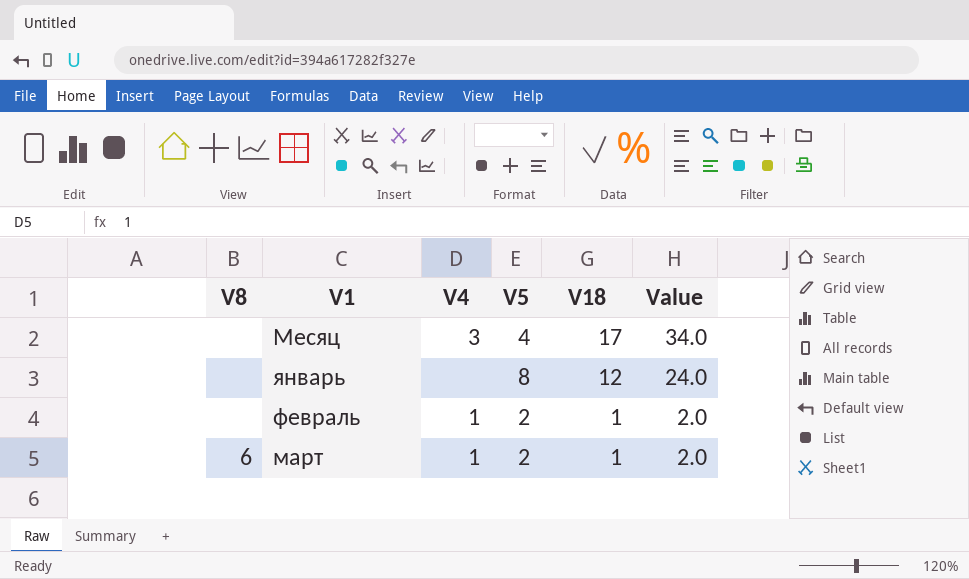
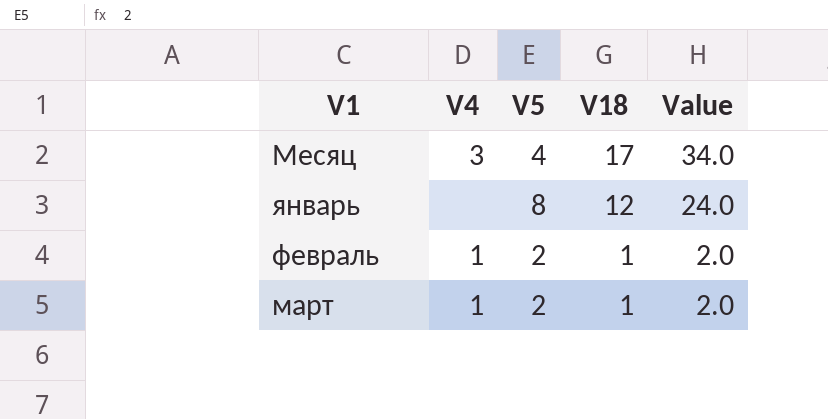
column V8 | position: 1 -> none

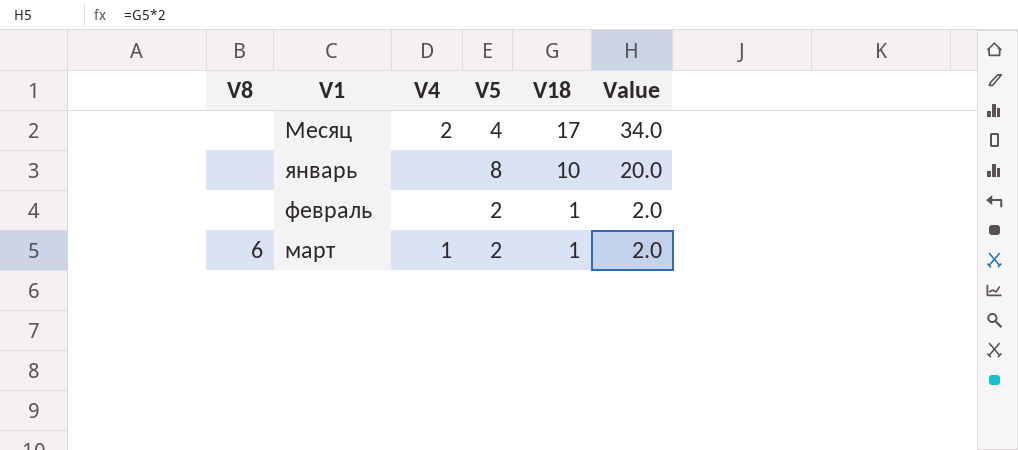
column V8 | position: none -> 1
Месяц | V4: 3 -> 2
январь | V18: 12 -> 10
январь | Value: 24.0 -> 20.0
февраль | V4: 1 -> none

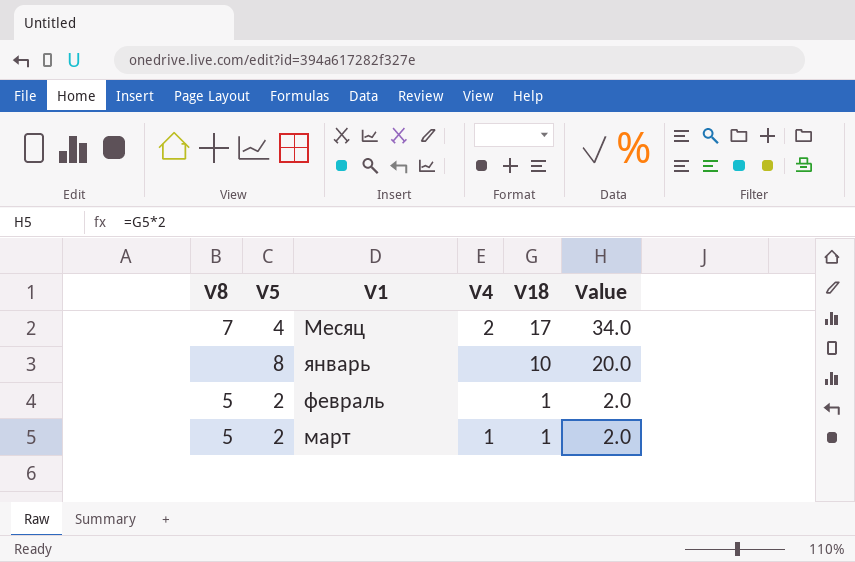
column V5 | position: 4 -> 2
Месяц | V8: none -> 7
февраль | V8: none -> 5
март | V8: 6 -> 5

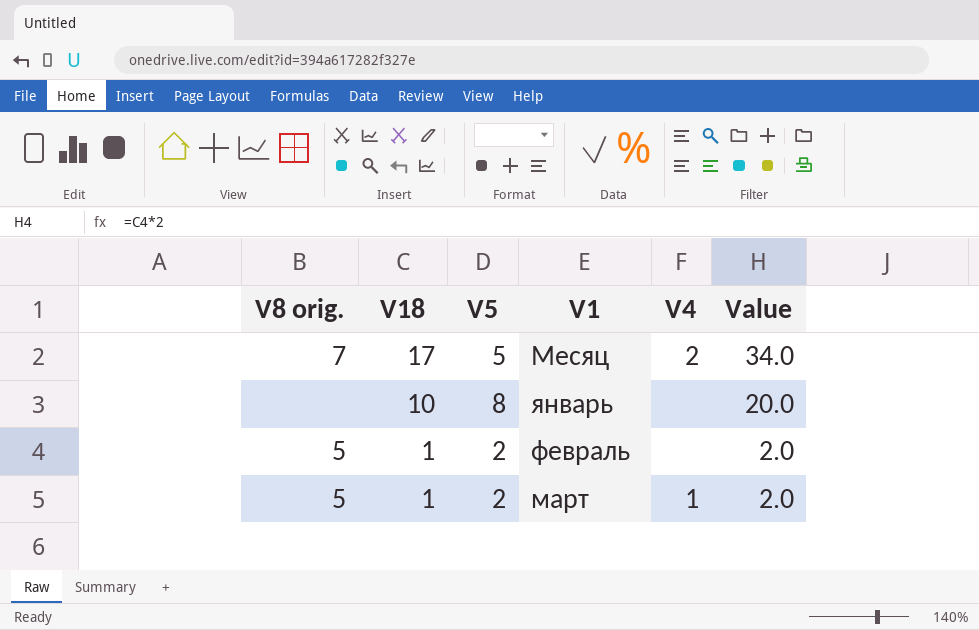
column name: V8 -> V8 orig.
column V18 | position: 5 -> 2
Месяц | V5: 4 -> 5

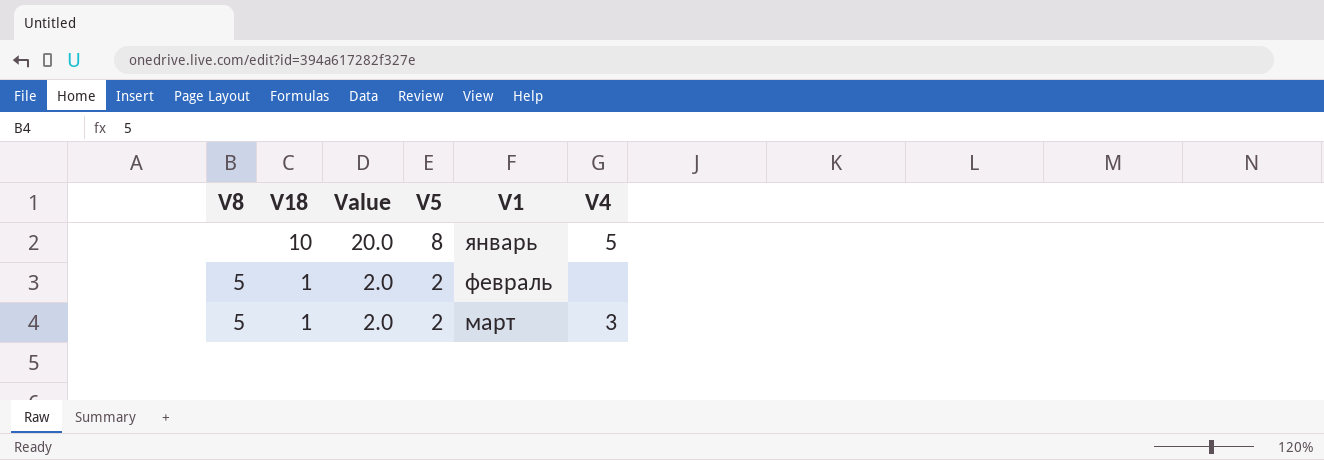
column name: V8 orig. -> V8
column Value | position: 6 -> 3
row Месяц: 7 | 17 | 5 | 2 | 34.0 -> none
январь | V4: none -> 5
март | V4: 1 -> 3

